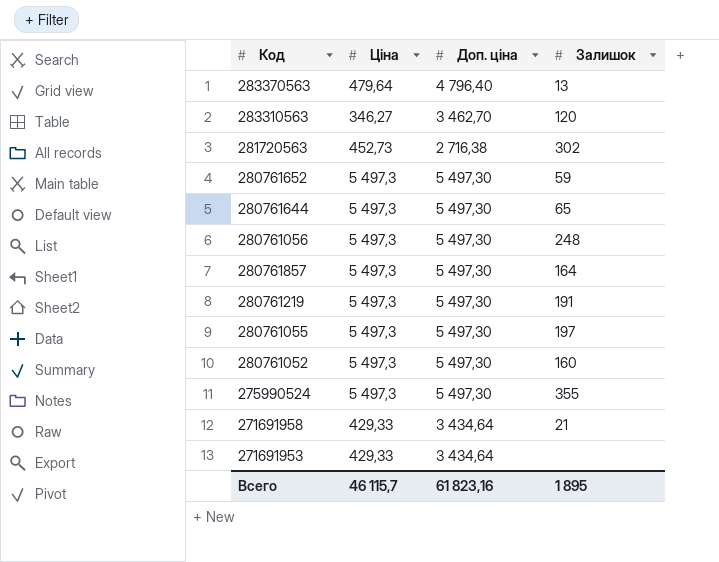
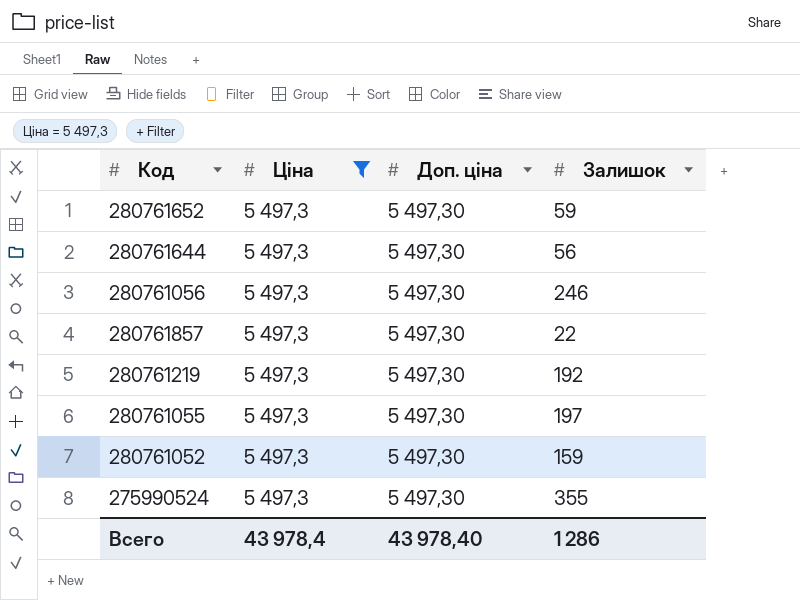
filter: none -> Ціна = 5 497,3
280761644 | Залишок: 65 -> 56
280761056 | Залишок: 248 -> 246
280761857 | Залишок: 164 -> 22
280761219 | Залишок: 191 -> 192
280761052 | Залишок: 160 -> 159
Всего | Ціна: 46 115,7 -> 43 978,4
Всего | Доп. ціна: 61 823,16 -> 43 978,40
Всего | Залишок: 1 895 -> 1 286

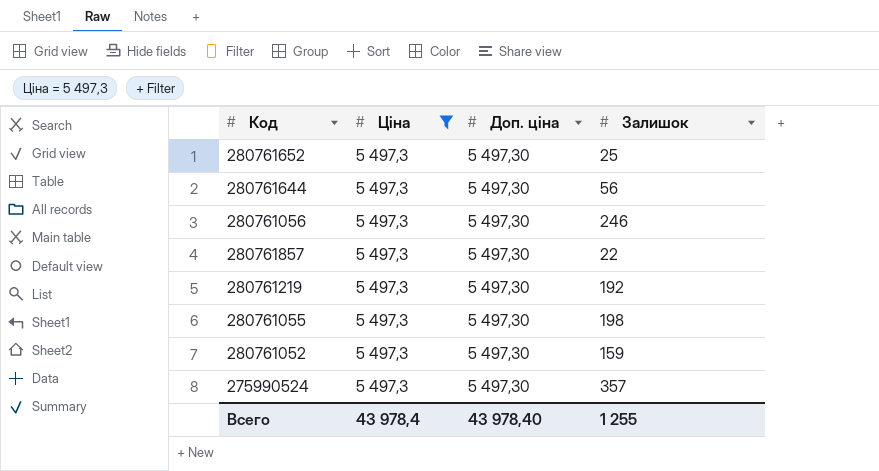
280761652 | Залишок: 59 -> 25
280761055 | Залишок: 197 -> 198
275990524 | Залишок: 355 -> 357
Всего | Залишок: 1 286 -> 1 255

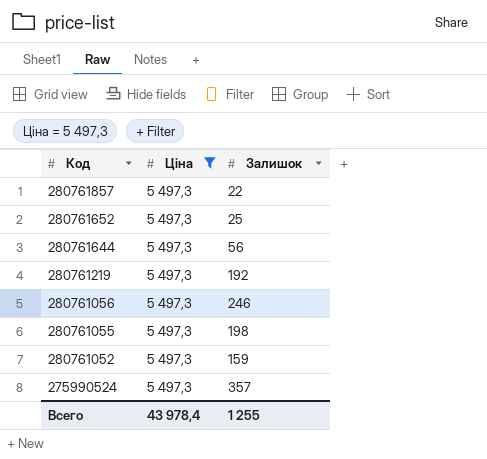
row order: none -> Код descending
column Доп. ціна | position: 3 -> none

